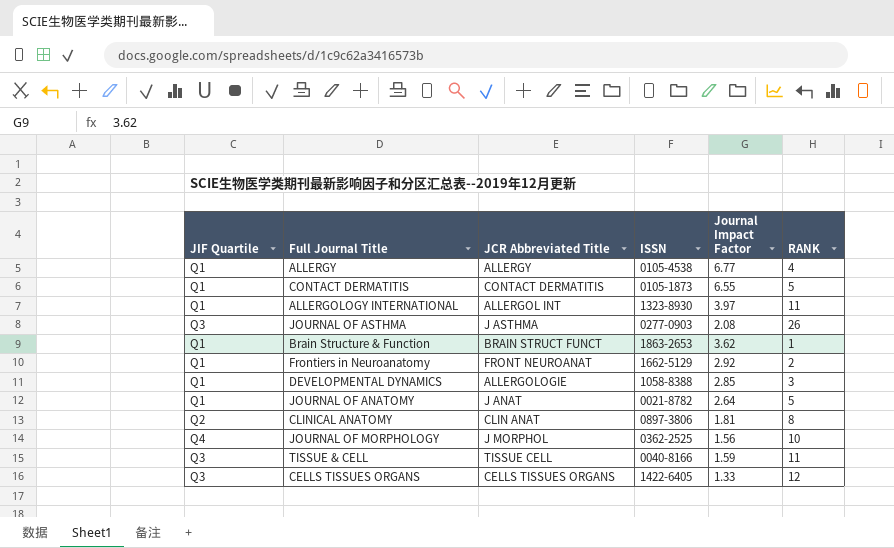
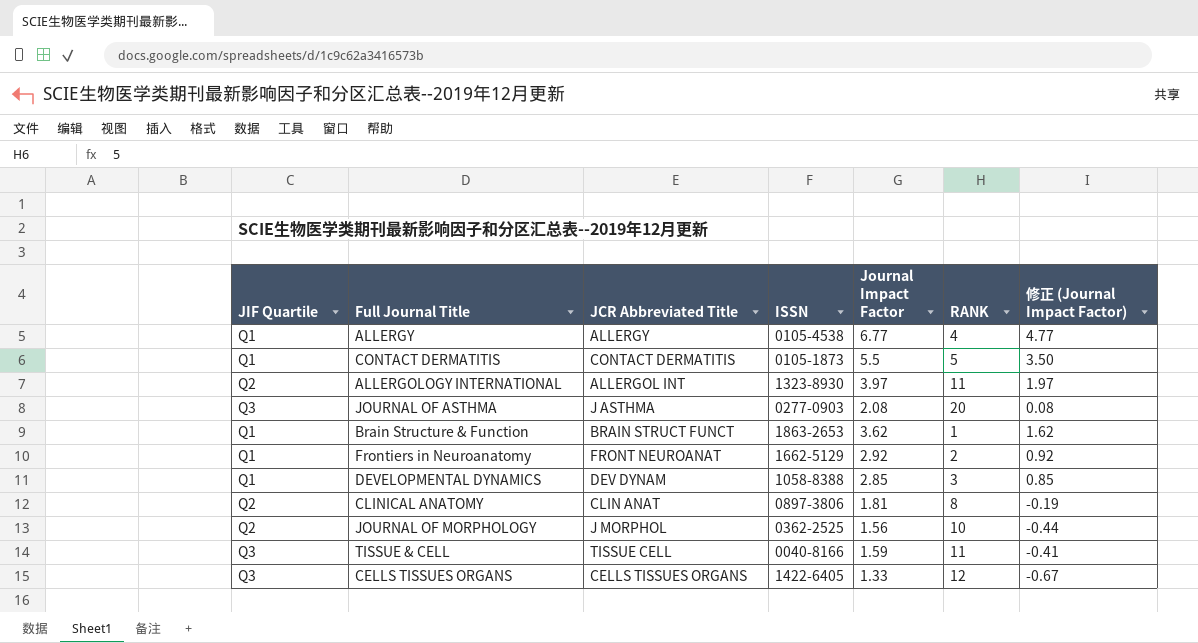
column 修正 (Journal Impact Factor) | formula: none -> [Journal Impact Factor] - 2
row JOURNAL OF ANATOMY: Q1 | J ANAT | 0021-8782 | 2.64 | 5 -> none
CONTACT DERMATITIS | Journal Impact Factor: 6.55 -> 5.5
ALLERGOLOGY INTERNATIONAL | JIF Quartile: Q1 -> Q2
JOURNAL OF ASTHMA | RANK: 26 -> 20
DEVELOPMENTAL DYNAMICS | JCR Abbreviated Title: ALLERGOLOGIE -> DEV DYNAM
JOURNAL OF MORPHOLOGY | JIF Quartile: Q4 -> Q2

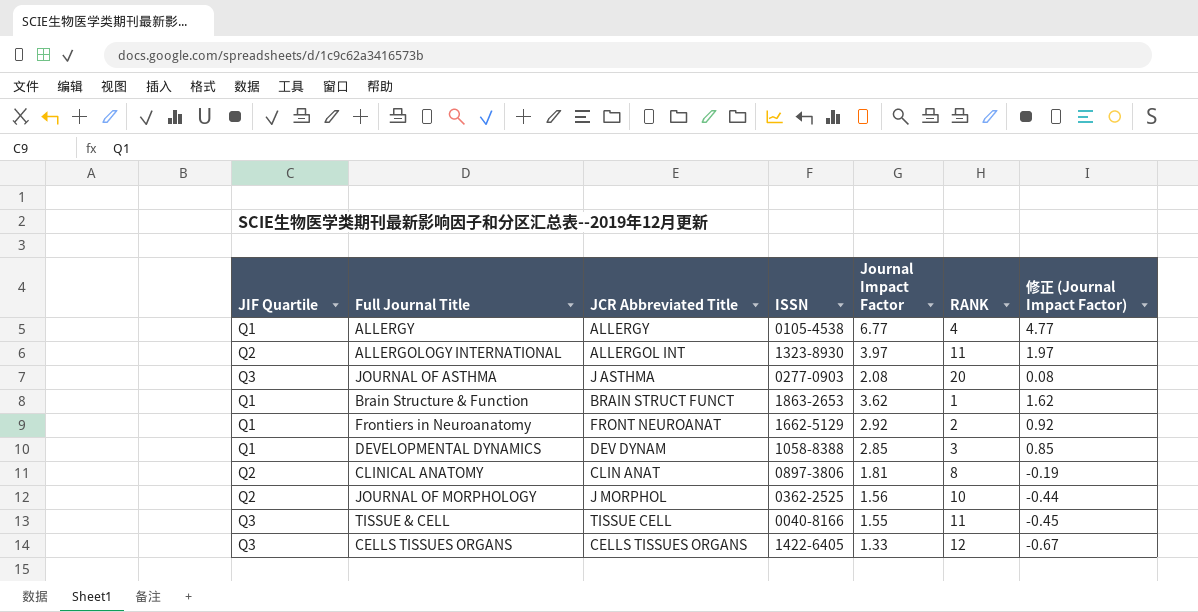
row CONTACT DERMATITIS: Q1 | CONTACT DERMATITIS | 0105-1873 | 5.5 | 5 | 3.50 -> none
TISSUE & CELL | Journal Impact Factor: 1.59 -> 1.55
TISSUE & CELL | 修正 (Journal Impact Factor): -0.41 -> -0.45

